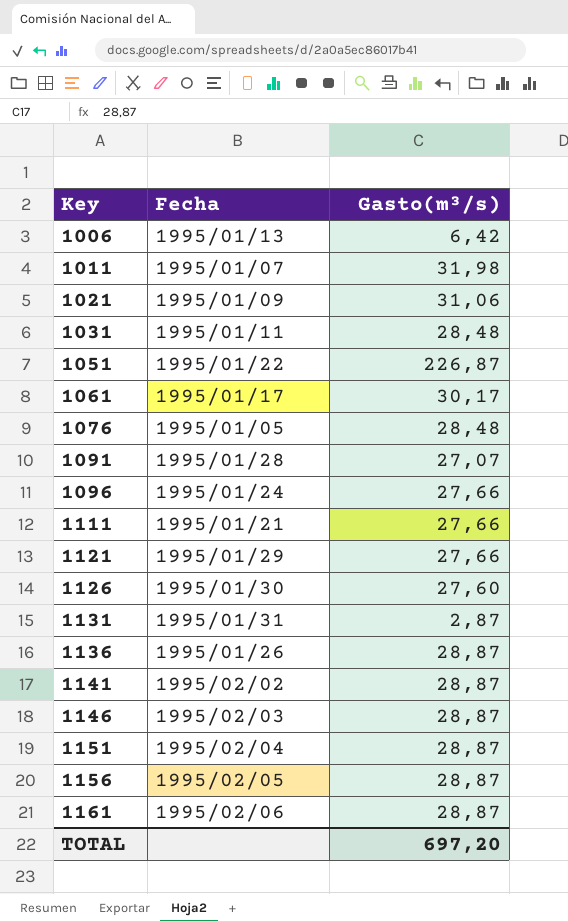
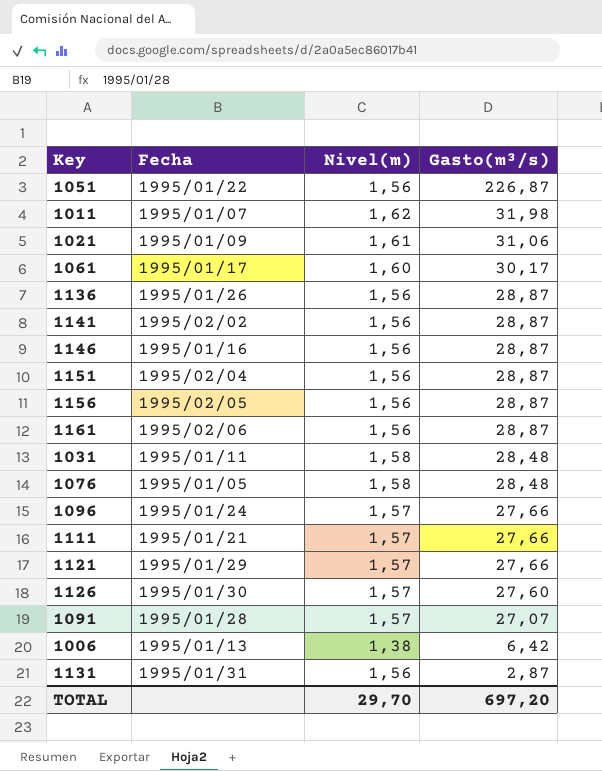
row order: Key ascending -> Gasto(m³/s) descending
column Nivel(m) | position: none -> 3
1146 | Fecha: 1995/02/03 -> 1995/01/16

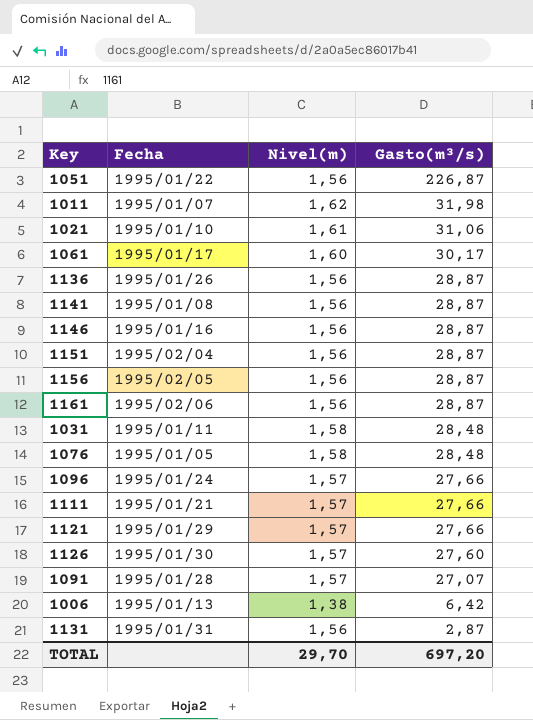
1021 | Fecha: 1995/01/09 -> 1995/01/10
1141 | Fecha: 1995/02/02 -> 1995/01/08

